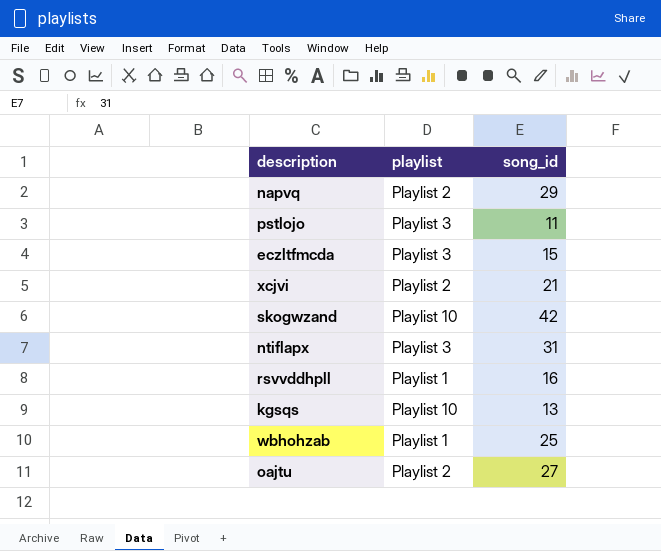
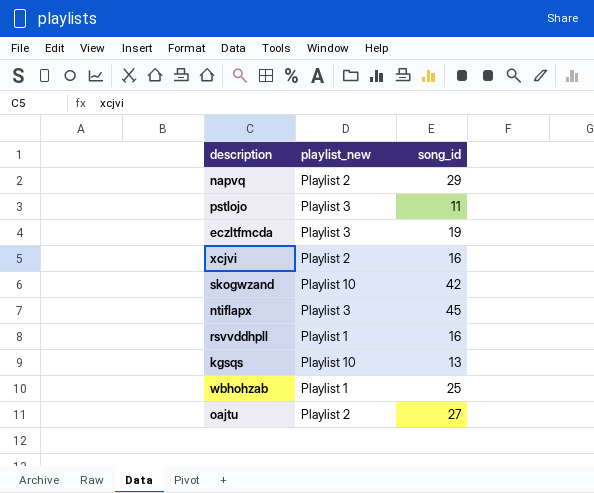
column name: playlist -> playlist_new
eczltfmcda | song_id: 15 -> 19
xcjvi | song_id: 21 -> 16
ntiflapx | song_id: 31 -> 45

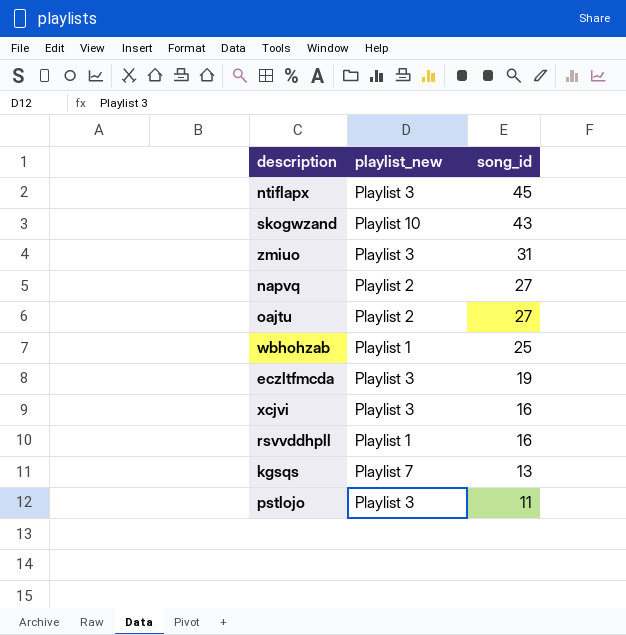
row order: none -> song_id descending
skogwzand | song_id: 42 -> 43
row zmiuo: none -> Playlist 3 | 31
napvq | song_id: 29 -> 27
xcjvi | playlist_new: Playlist 2 -> Playlist 3
kgsqs | playlist_new: Playlist 10 -> Playlist 7

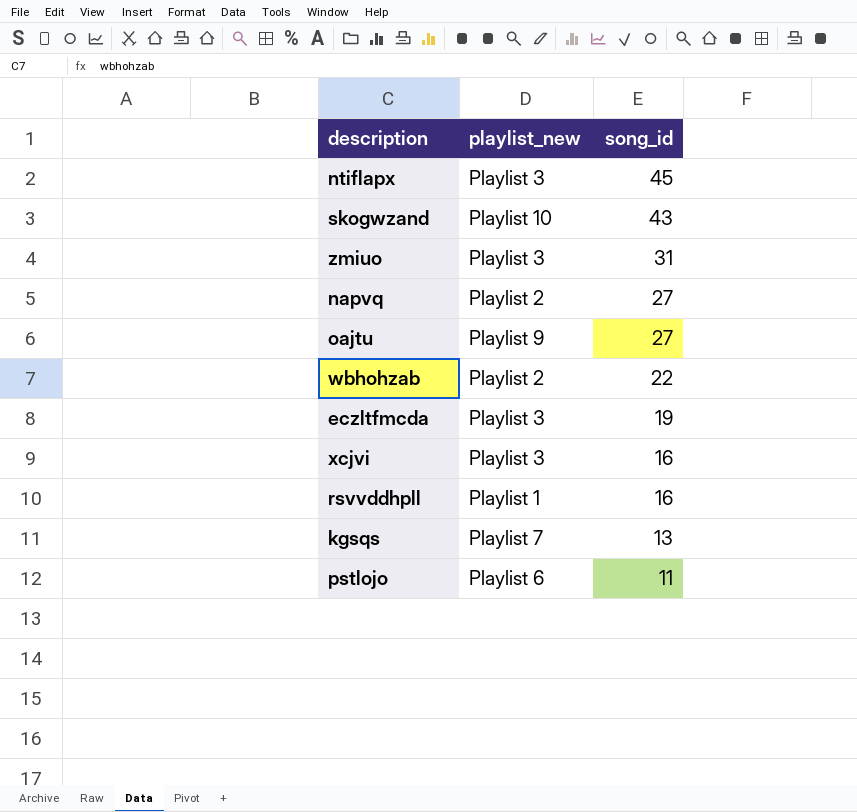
oajtu | playlist_new: Playlist 2 -> Playlist 9
wbhohzab | playlist_new: Playlist 1 -> Playlist 2
wbhohzab | song_id: 25 -> 22
pstlojo | playlist_new: Playlist 3 -> Playlist 6

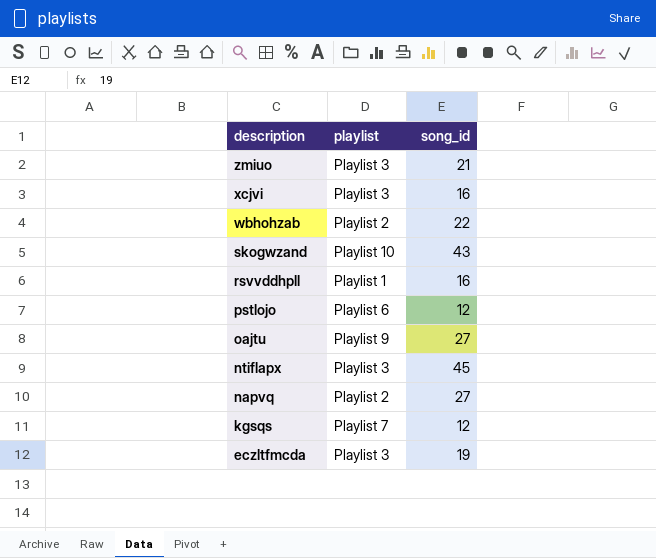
row order: song_id descending -> description descending
column name: playlist_new -> playlist
zmiuo | song_id: 31 -> 21
pstlojo | song_id: 11 -> 12
kgsqs | song_id: 13 -> 12

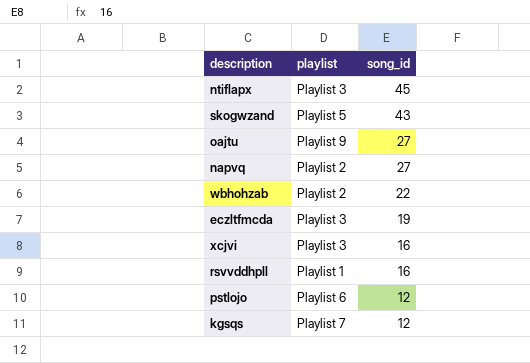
row order: description descending -> song_id descending
row zmiuo: Playlist 3 | 21 -> none
skogwzand | playlist: Playlist 10 -> Playlist 5

